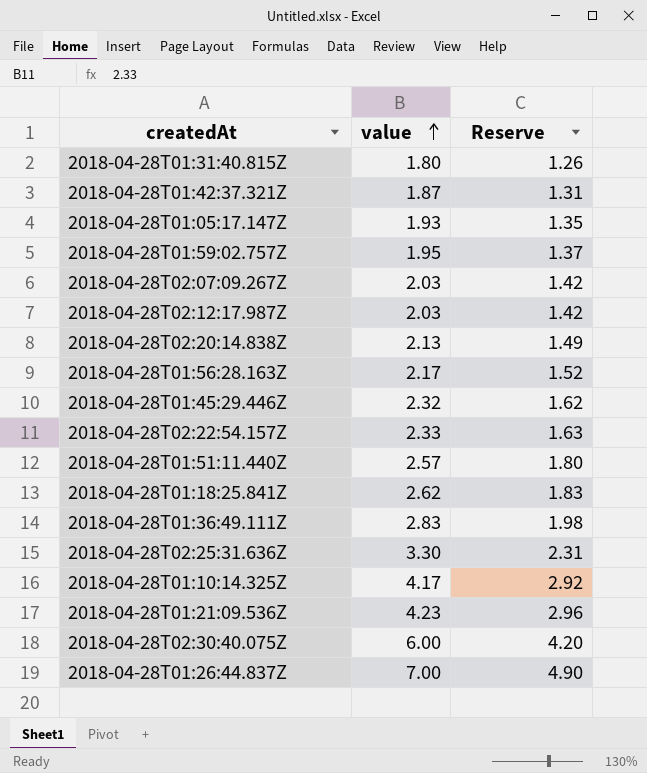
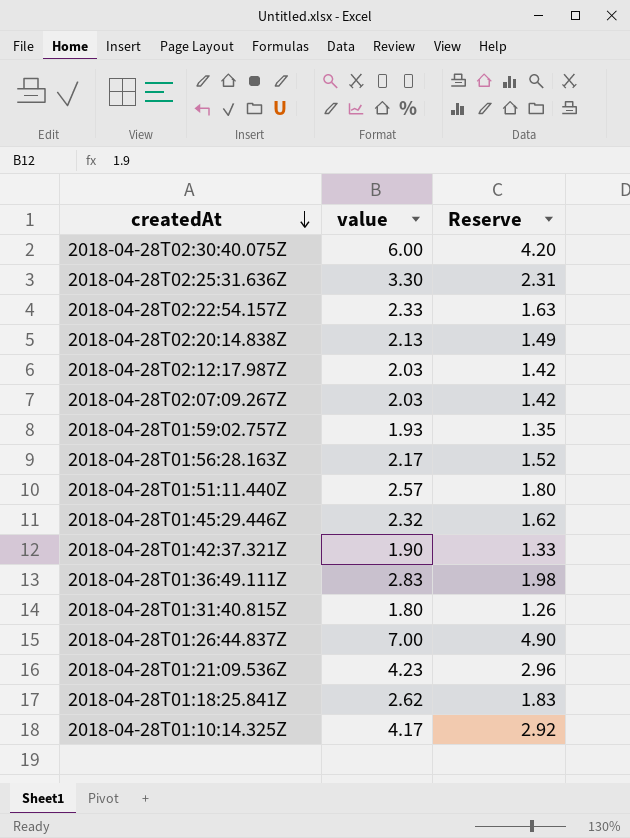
row order: value ascending -> createdAt descending
row 2018-04-28T01:05:17.147Z: 1.93 | 1.35 -> none
2018-04-28T01:59:02.757Z | value: 1.95 -> 1.93
2018-04-28T01:59:02.757Z | Reserve: 1.37 -> 1.35
2018-04-28T01:42:37.321Z | value: 1.87 -> 1.90
2018-04-28T01:42:37.321Z | Reserve: 1.31 -> 1.33

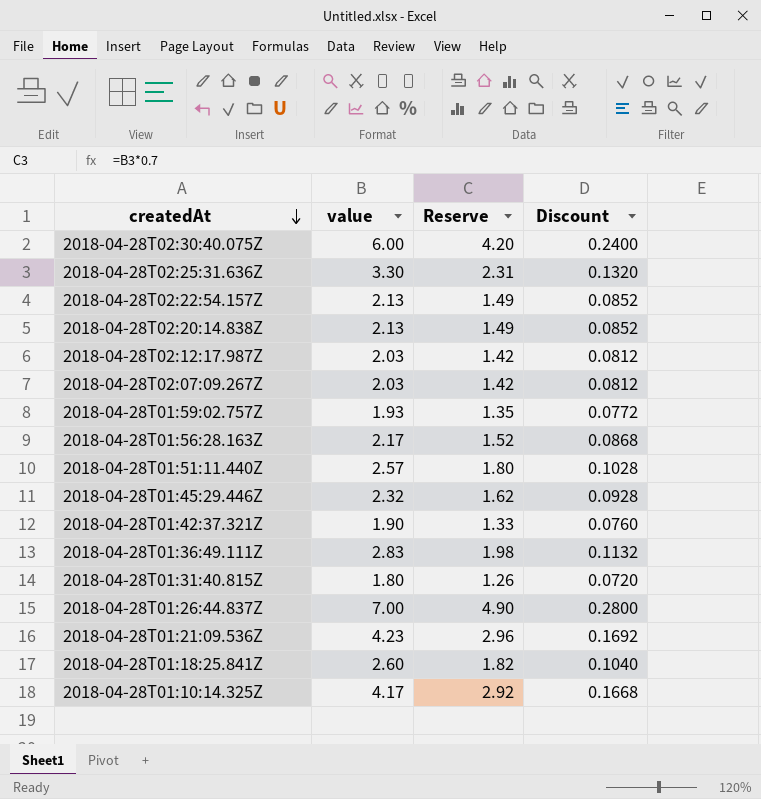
column Discount | formula: none -> [value] * 0.04
2018-04-28T02:22:54.157Z | value: 2.33 -> 2.13
2018-04-28T02:22:54.157Z | Reserve: 1.63 -> 1.49
2018-04-28T01:18:25.841Z | value: 2.62 -> 2.60
2018-04-28T01:18:25.841Z | Reserve: 1.83 -> 1.82

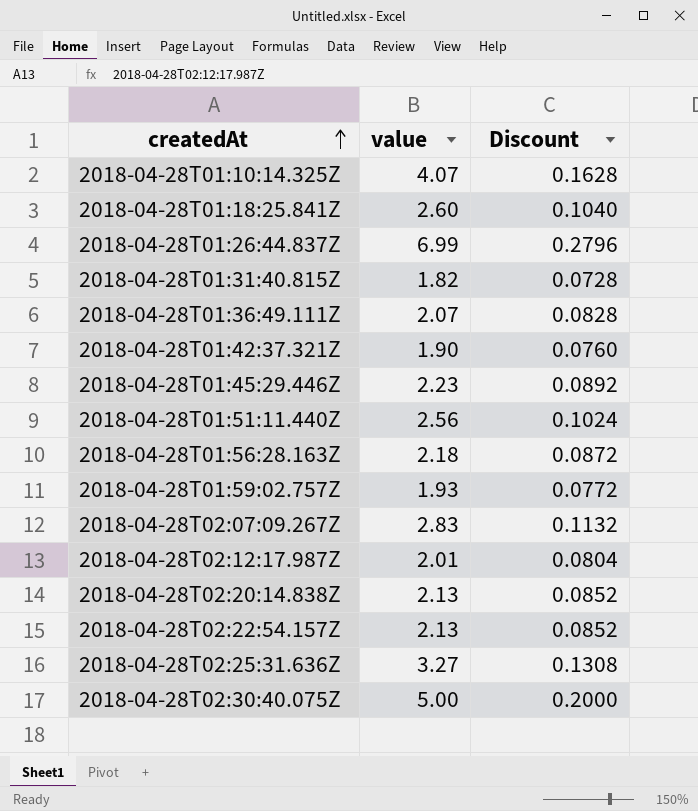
row order: createdAt descending -> createdAt ascending
column Reserve | formula: [value] * 0.7 -> none
row 2018-04-28T01:21:09.536Z: 4.23 | 2.96 | 0.1692 -> none
2018-04-28T01:10:14.325Z | value: 4.17 -> 4.07
2018-04-28T01:10:14.325Z | Discount: 0.1668 -> 0.1628
2018-04-28T01:26:44.837Z | value: 7.00 -> 6.99
2018-04-28T01:26:44.837Z | Discount: 0.2800 -> 0.2796
2018-04-28T01:31:40.815Z | value: 1.80 -> 1.82
2018-04-28T01:31:40.815Z | Discount: 0.0720 -> 0.0728
2018-04-28T01:36:49.111Z | value: 2.83 -> 2.07
2018-04-28T01:36:49.111Z | Discount: 0.1132 -> 0.0828
2018-04-28T01:45:29.446Z | value: 2.32 -> 2.23
2018-04-28T01:45:29.446Z | Discount: 0.0928 -> 0.0892
2018-04-28T01:51:11.440Z | value: 2.57 -> 2.56
2018-04-28T01:51:11.440Z | Discount: 0.1028 -> 0.1024
2018-04-28T01:56:28.163Z | value: 2.17 -> 2.18
2018-04-28T01:56:28.163Z | Discount: 0.0868 -> 0.0872
2018-04-28T02:07:09.267Z | value: 2.03 -> 2.83
2018-04-28T02:07:09.267Z | Discount: 0.0812 -> 0.1132
2018-04-28T02:12:17.987Z | value: 2.03 -> 2.01
2018-04-28T02:12:17.987Z | Discount: 0.0812 -> 0.0804
2018-04-28T02:25:31.636Z | value: 3.30 -> 3.27
2018-04-28T02:25:31.636Z | Discount: 0.1320 -> 0.1308
2018-04-28T02:30:40.075Z | value: 6.00 -> 5.00
2018-04-28T02:30:40.075Z | Discount: 0.2400 -> 0.2000

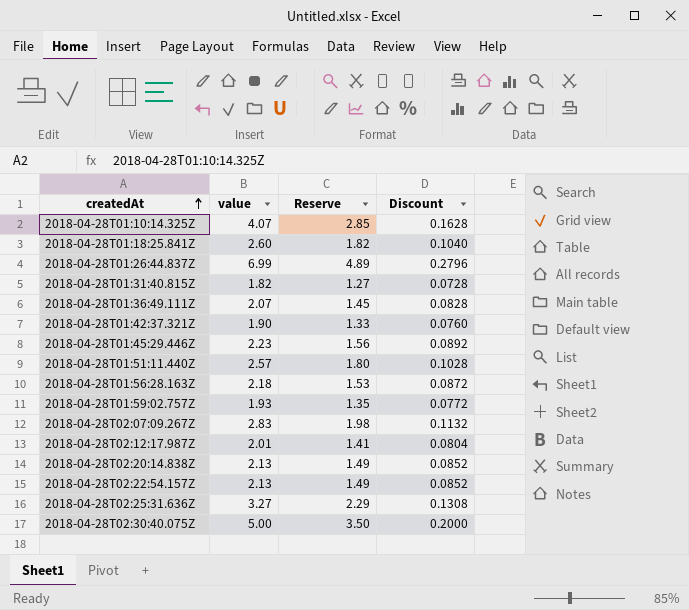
column Reserve | formula: none -> [value] * 0.7
2018-04-28T01:51:11.440Z | value: 2.56 -> 2.57
2018-04-28T01:51:11.440Z | Discount: 0.1024 -> 0.1028

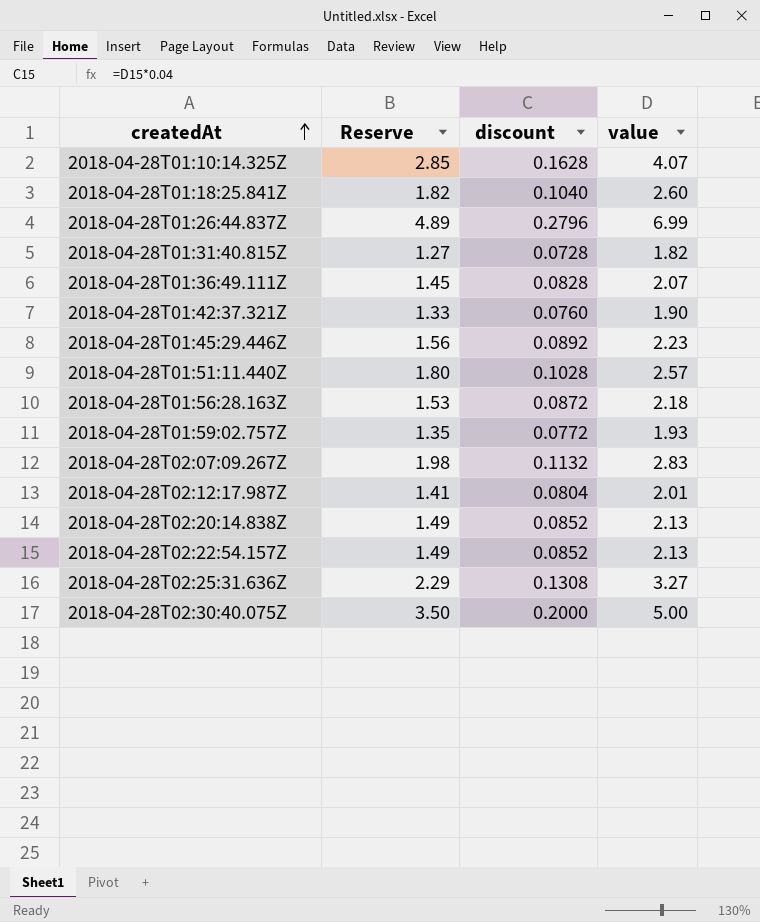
column name: Discount -> discount
column value | position: 2 -> 4

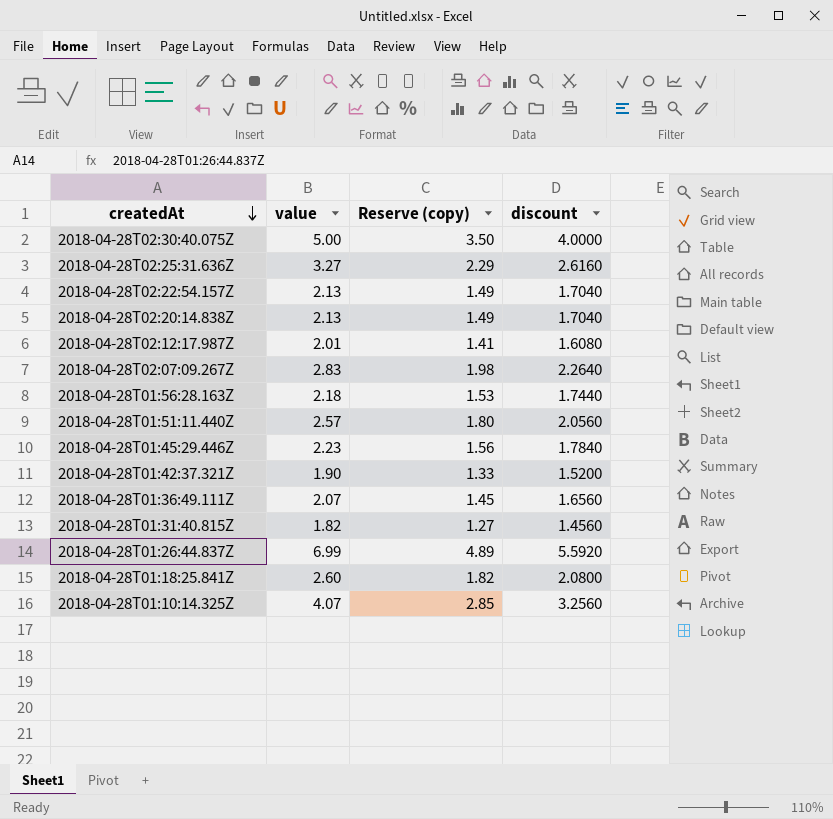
row order: createdAt ascending -> createdAt descending
column value | position: 4 -> 2
column name: Reserve -> Reserve (copy)
column discount | formula: [value] * 0.04 -> [value] * 0.8
row 2018-04-28T01:59:02.757Z: 1.35 | 0.0772 | 1.93 -> none

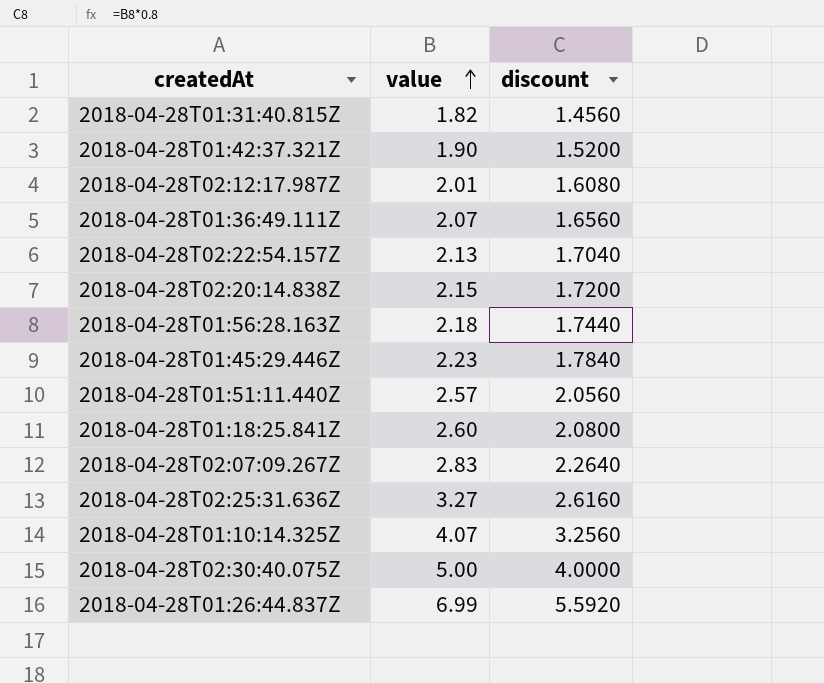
row order: createdAt descending -> value ascending
column Reserve (copy) | formula: [value] * 0.7 -> none
2018-04-28T02:20:14.838Z | value: 2.13 -> 2.15
2018-04-28T02:20:14.838Z | discount: 1.7040 -> 1.7200

